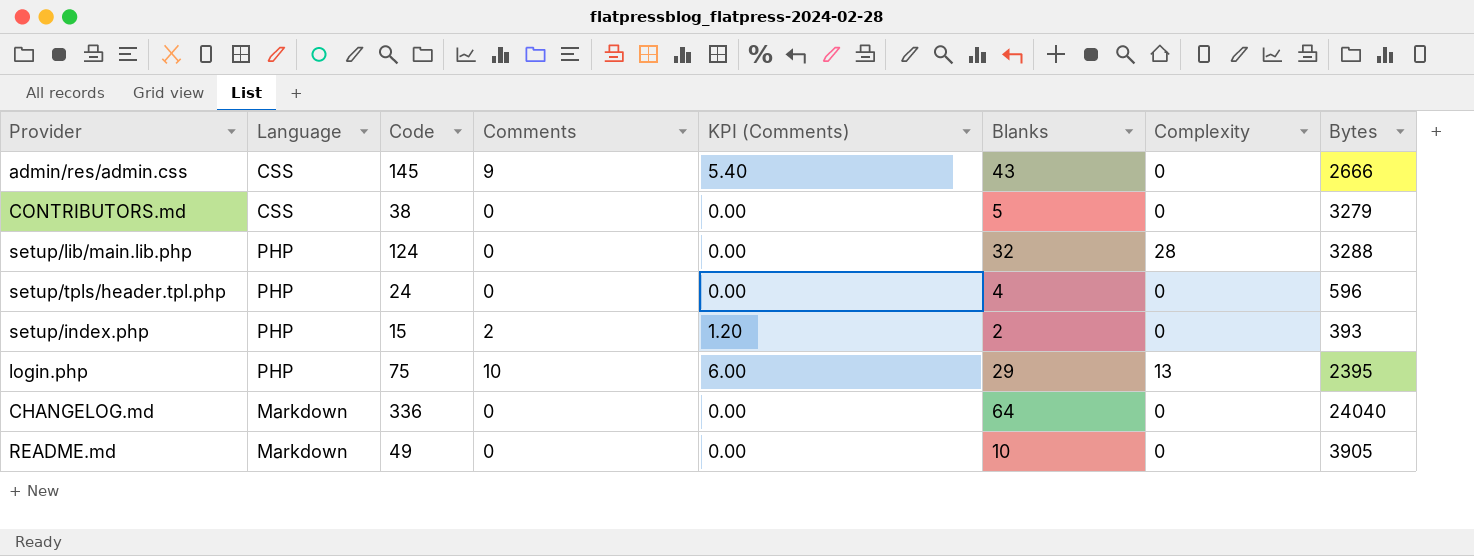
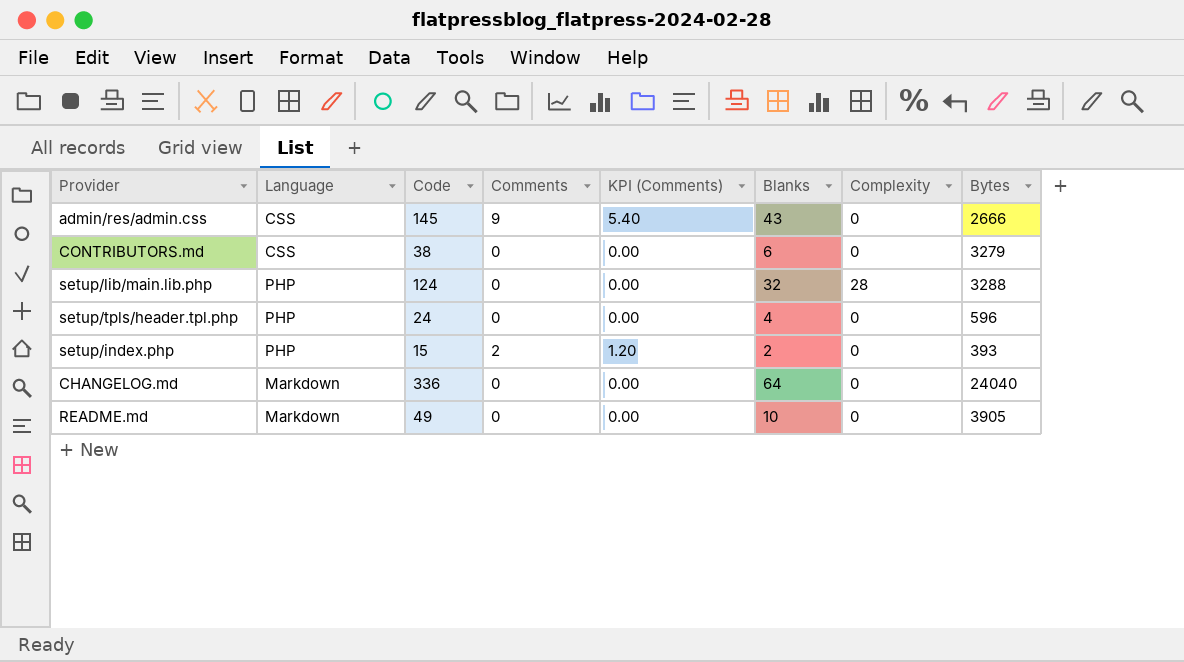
row login.php: PHP | 75 | 10 | 6.00 | 29 | 13 | 2395 -> none
CONTRIBUTORS.md | Blanks: 5 -> 6

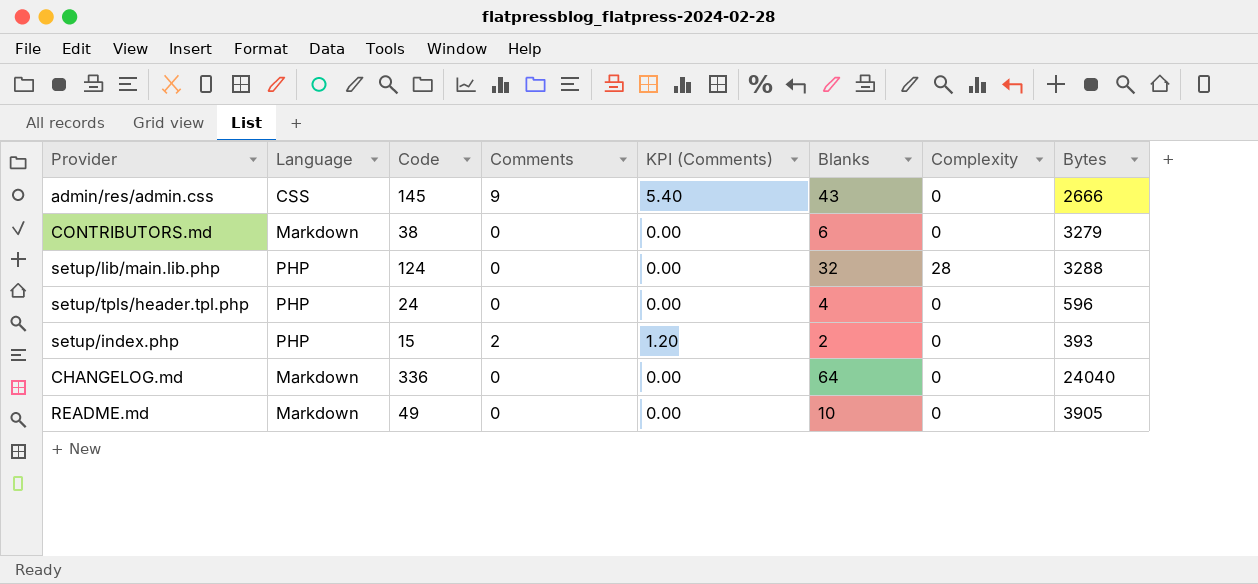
CONTRIBUTORS.md | Language: CSS -> Markdown

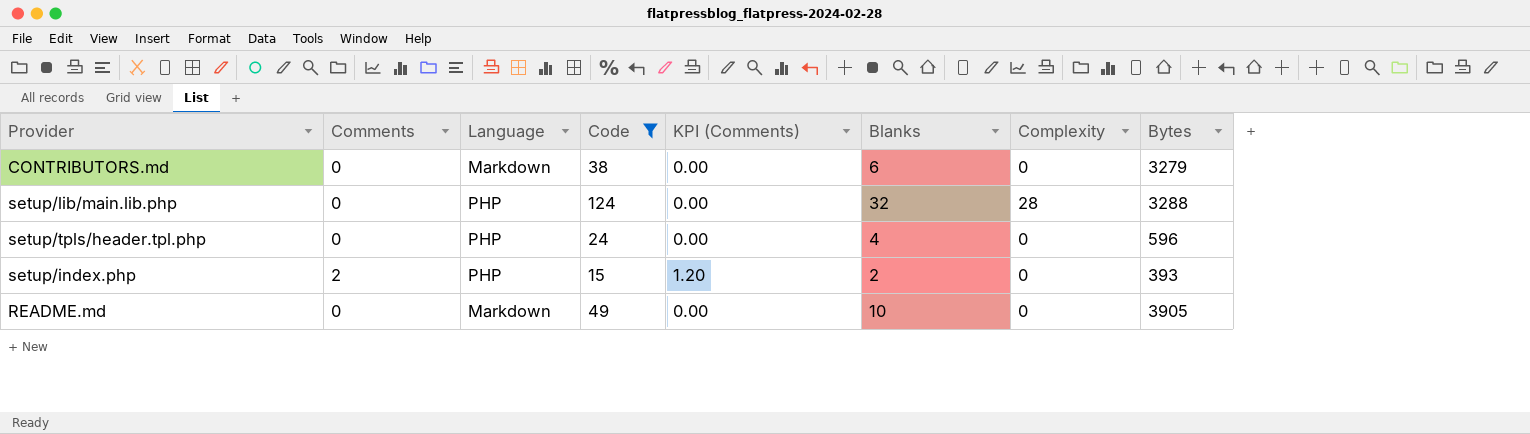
filter: none -> Code <= 124
column Comments | position: 4 -> 2

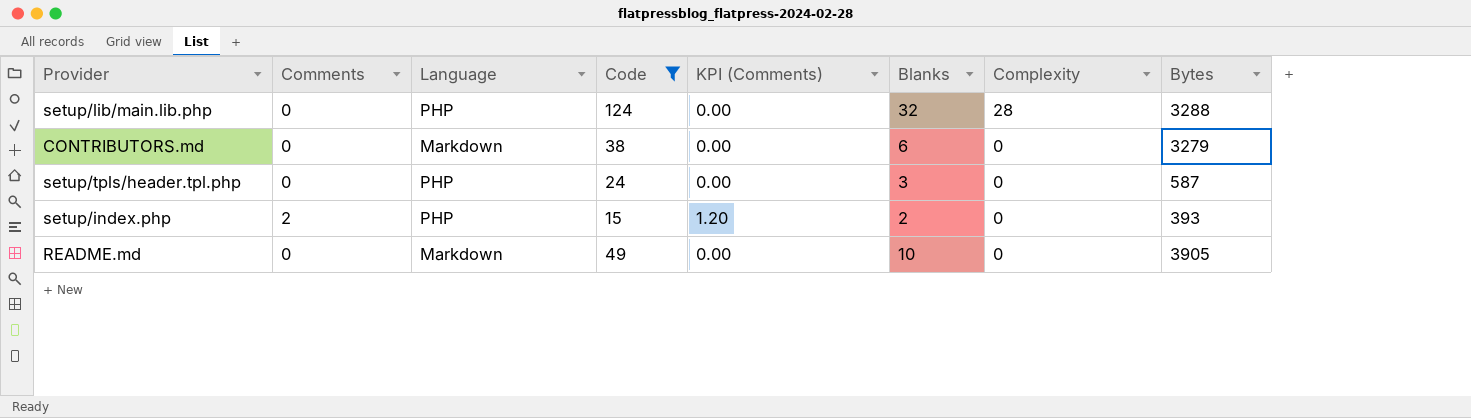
row order: none -> Complexity descending
setup/tpls/header.tpl.php | Blanks: 4 -> 3
setup/tpls/header.tpl.php | Bytes: 596 -> 587

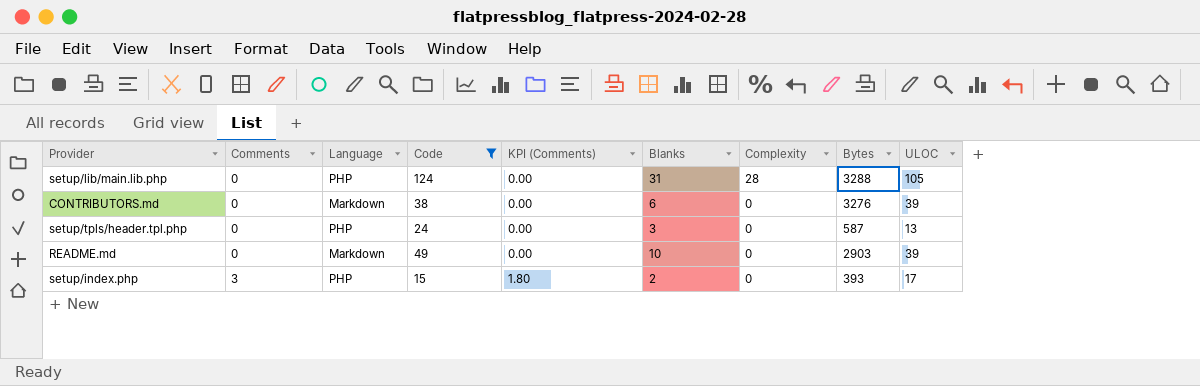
row order: Complexity descending -> Comments ascending
column ULOC | position: none -> 9
setup/lib/main.lib.php | Blanks: 32 -> 31
CONTRIBUTORS.md | Bytes: 3279 -> 3276
README.md | Bytes: 3905 -> 2903
setup/index.php | Comments: 2 -> 3
setup/index.php | KPI (Comments): 1.20 -> 1.80

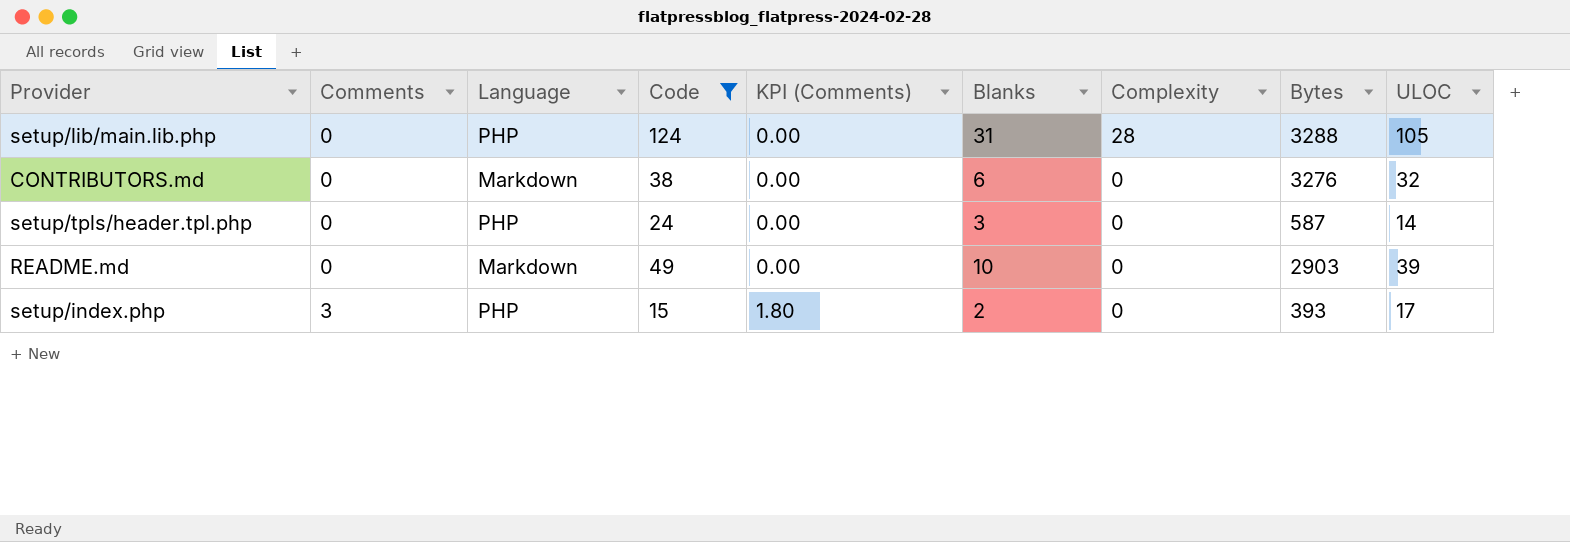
CONTRIBUTORS.md | ULOC: 39 -> 32
setup/tpls/header.tpl.php | ULOC: 13 -> 14

